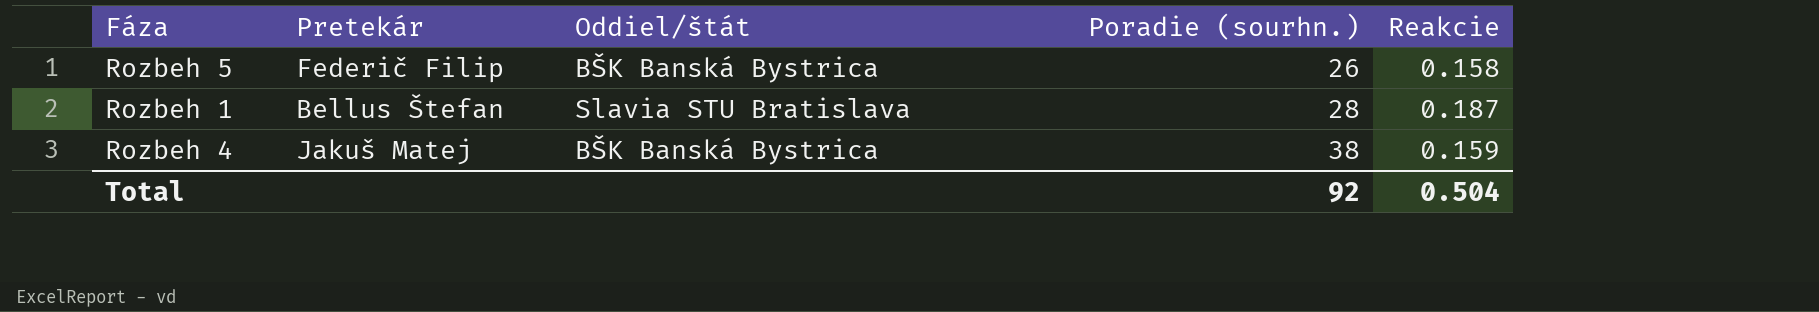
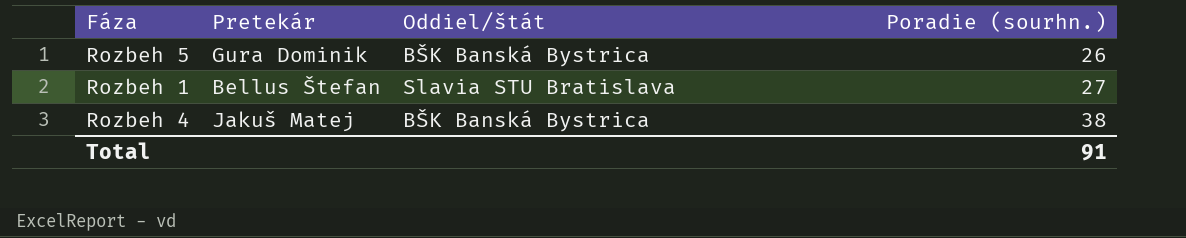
column Reakcie | position: 5 -> none
Rozbeh 5 | Pretekár: Federič Filip -> Gura Dominik
Rozbeh 1 | Poradie (sourhn.): 28 -> 27
Total | Poradie (sourhn.): 92 -> 91

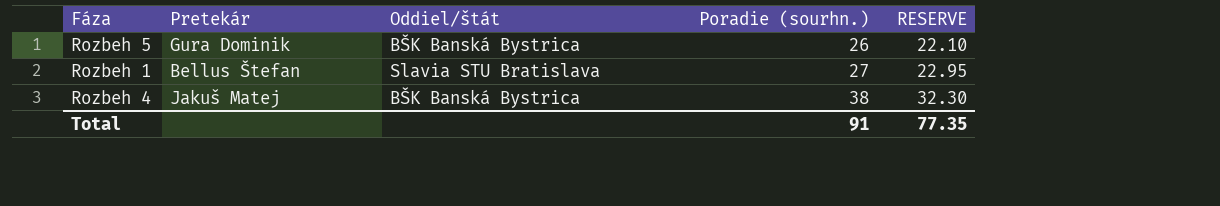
column RESERVE | formula: none -> [Poradie (sourhn.)] * 0.85

